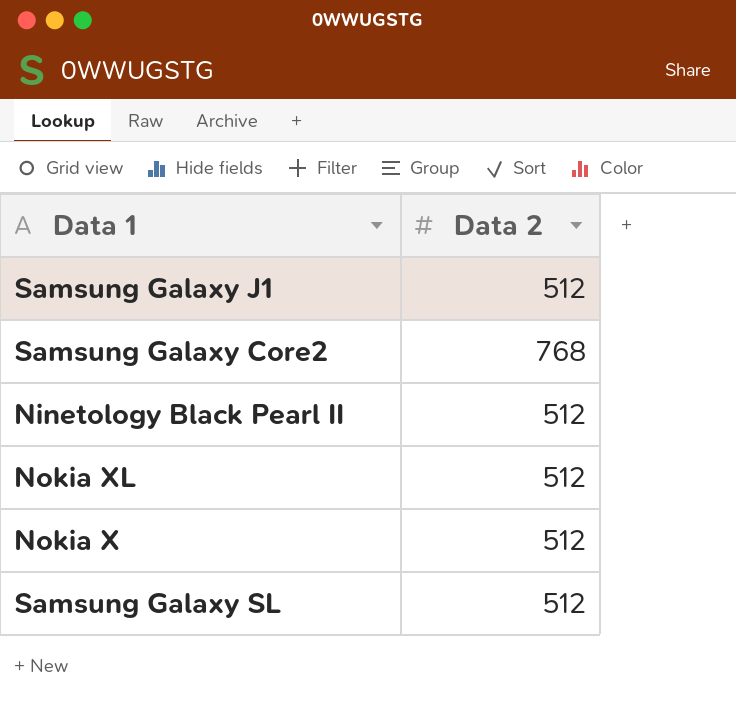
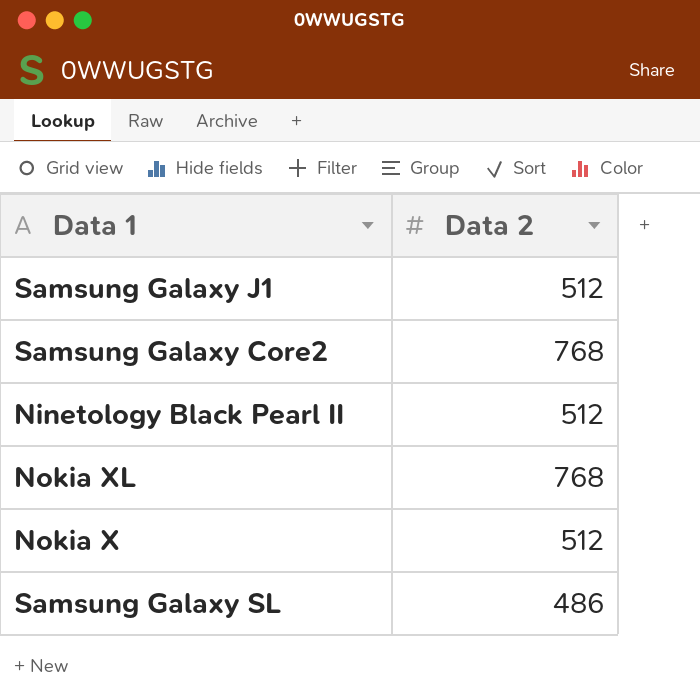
Nokia XL | Data 2: 512 -> 768
Samsung Galaxy SL | Data 2: 512 -> 486

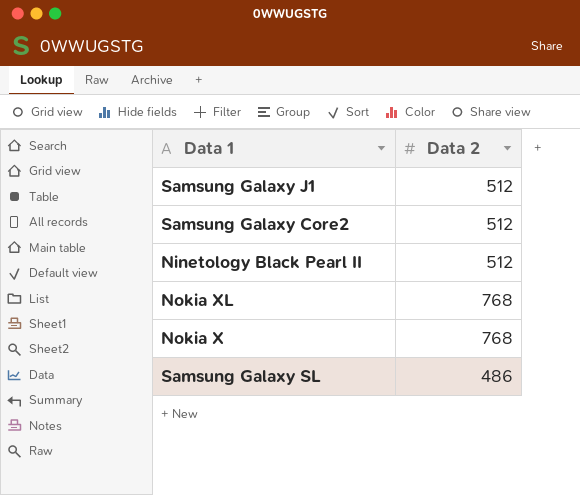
Samsung Galaxy Core2 | Data 2: 768 -> 512
Nokia X | Data 2: 512 -> 768

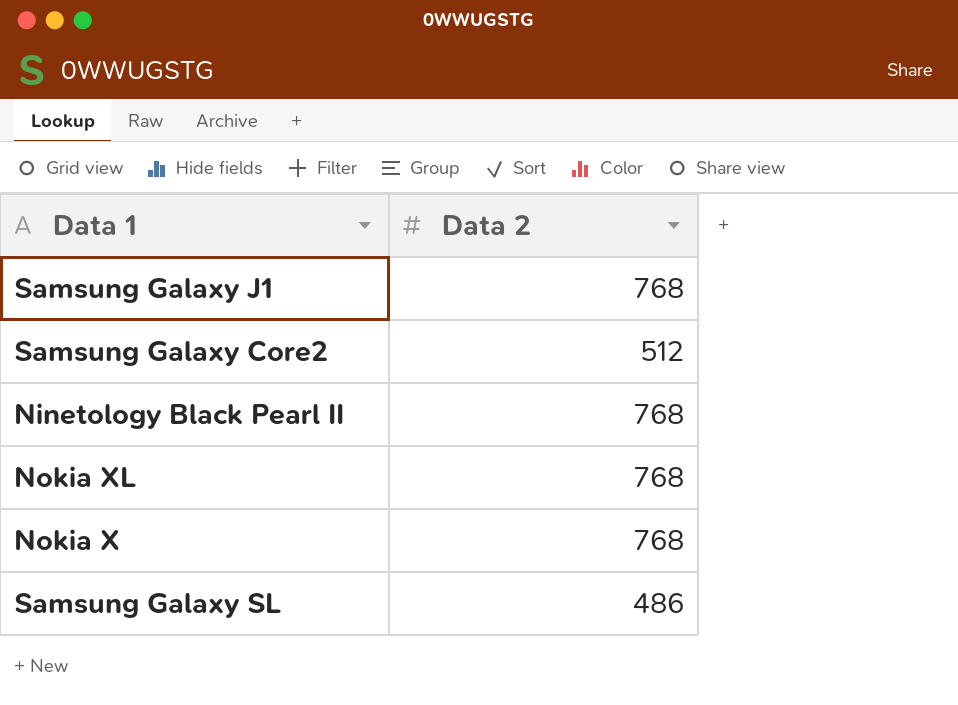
Samsung Galaxy J1 | Data 2: 512 -> 768
Ninetology Black Pearl II | Data 2: 512 -> 768

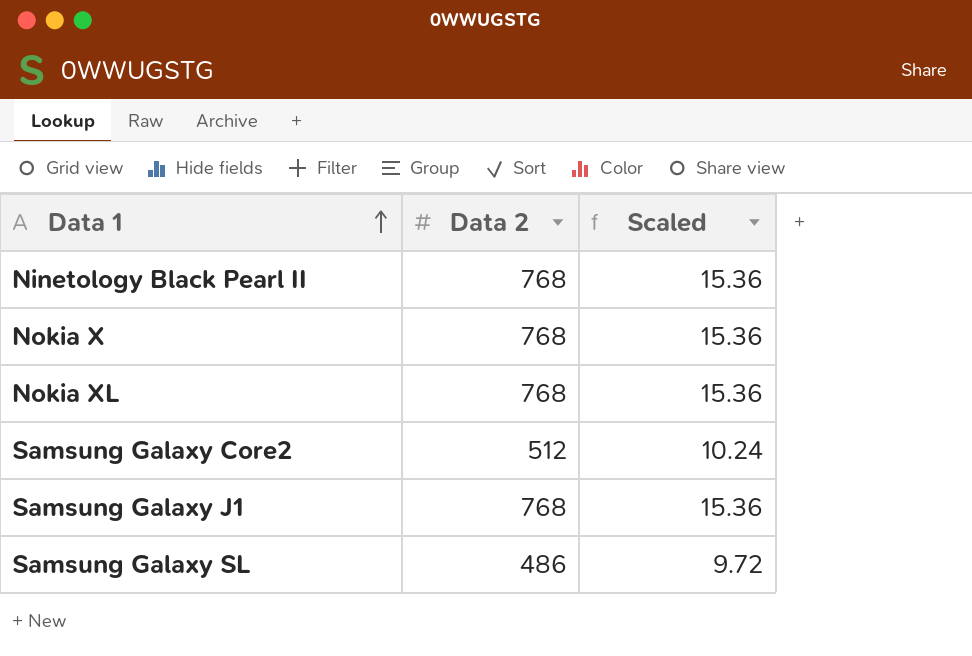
row order: none -> Data 1 ascending
column Scaled | formula: none -> [Data 2] * 0.02

